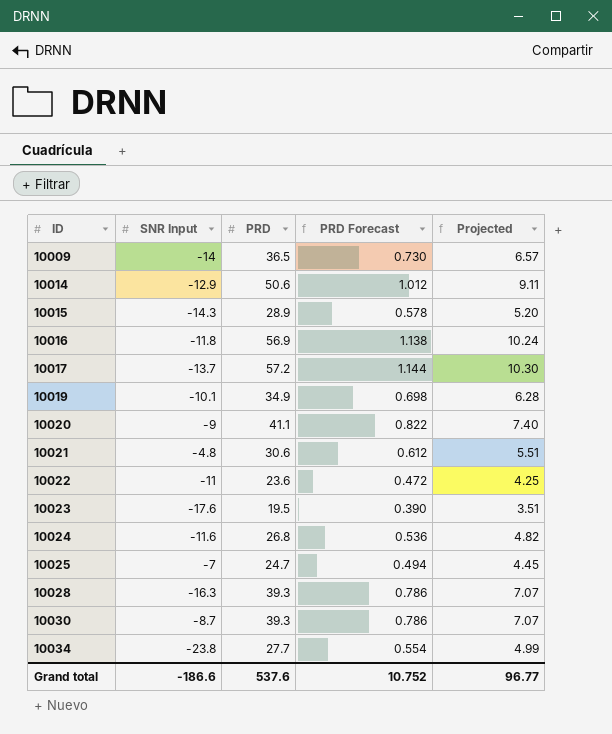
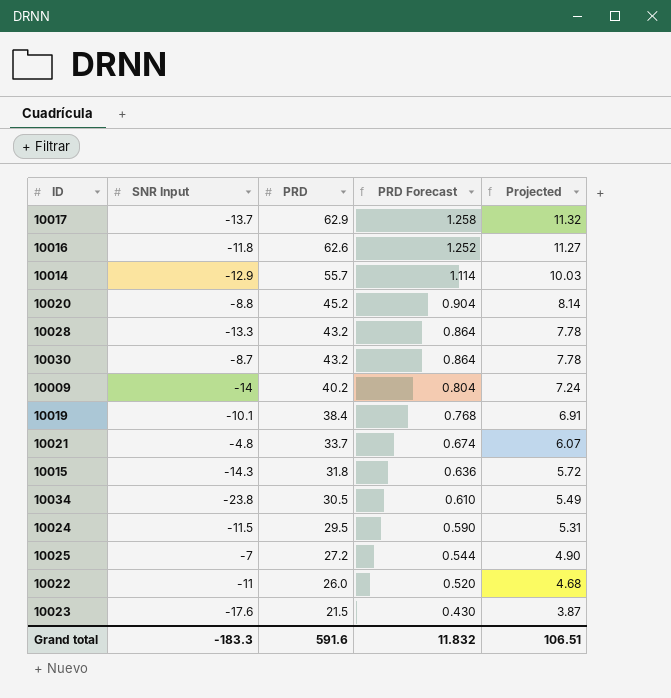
row order: ID ascending -> PRD descending
10017 | PRD: 57.2 -> 62.9
10017 | PRD Forecast: 1.144 -> 1.258
10017 | Projected: 10.30 -> 11.32
10016 | PRD: 56.9 -> 62.6
10016 | PRD Forecast: 1.138 -> 1.252
10016 | Projected: 10.24 -> 11.27
10014 | PRD: 50.6 -> 55.7
10014 | PRD Forecast: 1.012 -> 1.114
10014 | Projected: 9.11 -> 10.03
10020 | SNR Input: -9 -> -8.8
10020 | PRD: 41.1 -> 45.2
10020 | PRD Forecast: 0.822 -> 0.904
10020 | Projected: 7.40 -> 8.14
10028 | SNR Input: -16.3 -> -13.3
10028 | PRD: 39.3 -> 43.2
10028 | PRD Forecast: 0.786 -> 0.864
10028 | Projected: 7.07 -> 7.78
10030 | PRD: 39.3 -> 43.2
10030 | PRD Forecast: 0.786 -> 0.864
10030 | Projected: 7.07 -> 7.78
10009 | PRD: 36.5 -> 40.2
10009 | PRD Forecast: 0.730 -> 0.804
10009 | Projected: 6.57 -> 7.24
10019 | PRD: 34.9 -> 38.4
10019 | PRD Forecast: 0.698 -> 0.768
10019 | Projected: 6.28 -> 6.91
10021 | PRD: 30.6 -> 33.7
10021 | PRD Forecast: 0.612 -> 0.674
10021 | Projected: 5.51 -> 6.07
10015 | PRD: 28.9 -> 31.8
10015 | PRD Forecast: 0.578 -> 0.636
10015 | Projected: 5.20 -> 5.72
10034 | PRD: 27.7 -> 30.5
10034 | PRD Forecast: 0.554 -> 0.610
10034 | Projected: 4.99 -> 5.49
10024 | SNR Input: -11.6 -> -11.5
10024 | PRD: 26.8 -> 29.5
10024 | PRD Forecast: 0.536 -> 0.590
10024 | Projected: 4.82 -> 5.31
10025 | PRD: 24.7 -> 27.2
10025 | PRD Forecast: 0.494 -> 0.544
10025 | Projected: 4.45 -> 4.90
10022 | PRD: 23.6 -> 26.0
10022 | PRD Forecast: 0.472 -> 0.520
10022 | Projected: 4.25 -> 4.68
10023 | PRD: 19.5 -> 21.5
10023 | PRD Forecast: 0.390 -> 0.430
10023 | Projected: 3.51 -> 3.87
Grand total | SNR Input: -186.6 -> -183.3
Grand total | PRD: 537.6 -> 591.6
Grand total | PRD Forecast: 10.752 -> 11.832
Grand total | Projected: 96.77 -> 106.51

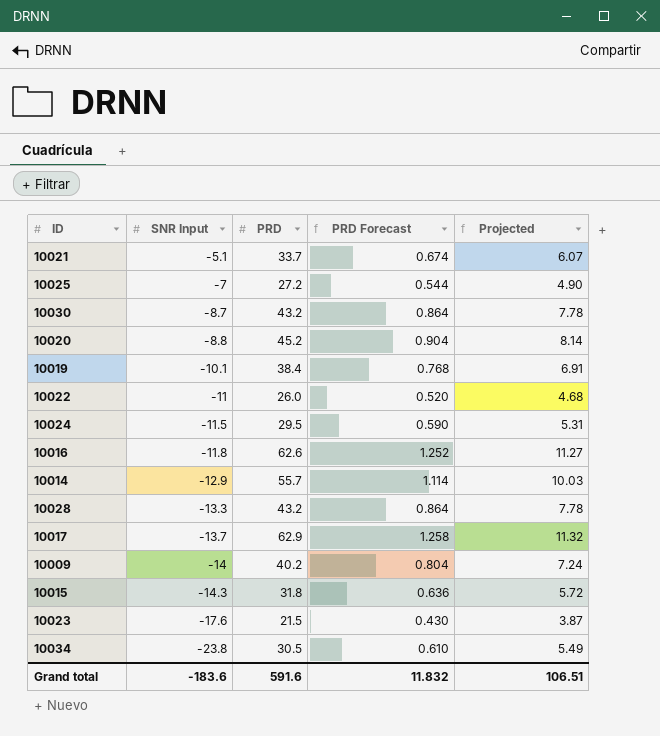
row order: PRD descending -> SNR Input descending
10021 | SNR Input: -4.8 -> -5.1
Grand total | SNR Input: -183.3 -> -183.6

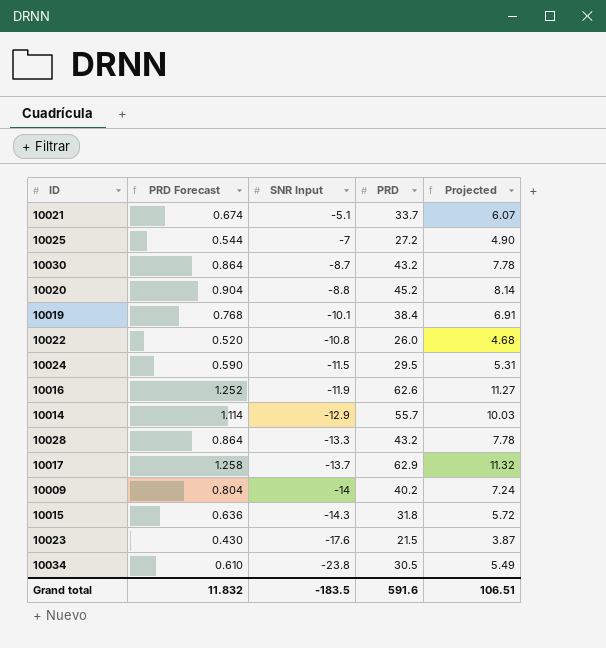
column PRD Forecast | position: 4 -> 2
10022 | SNR Input: -11 -> -10.8
10016 | SNR Input: -11.8 -> -11.9
Grand total | SNR Input: -183.6 -> -183.5

